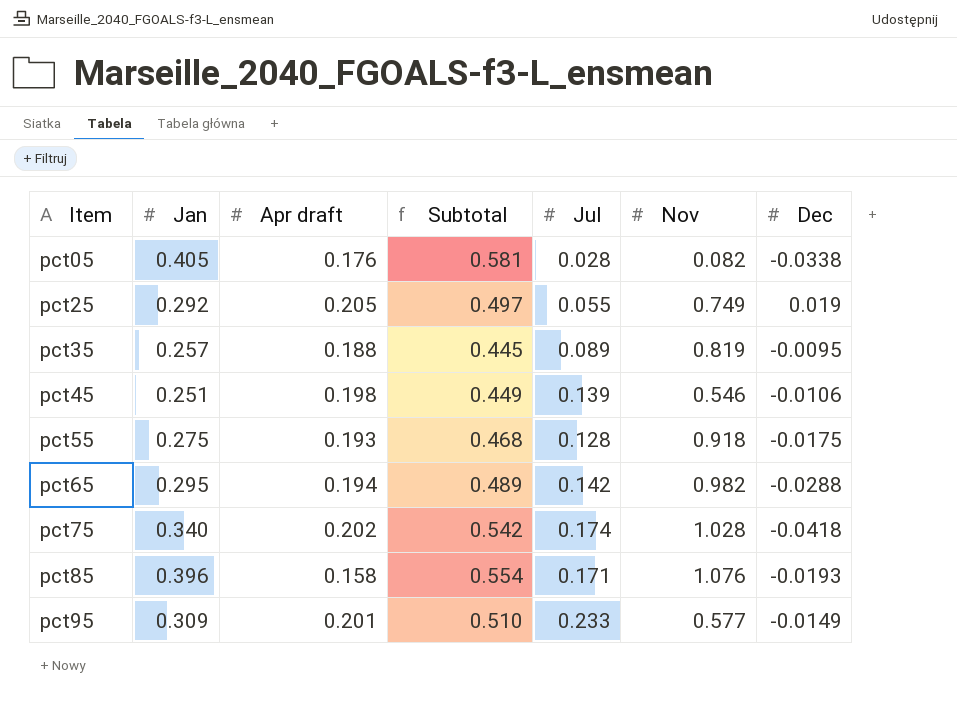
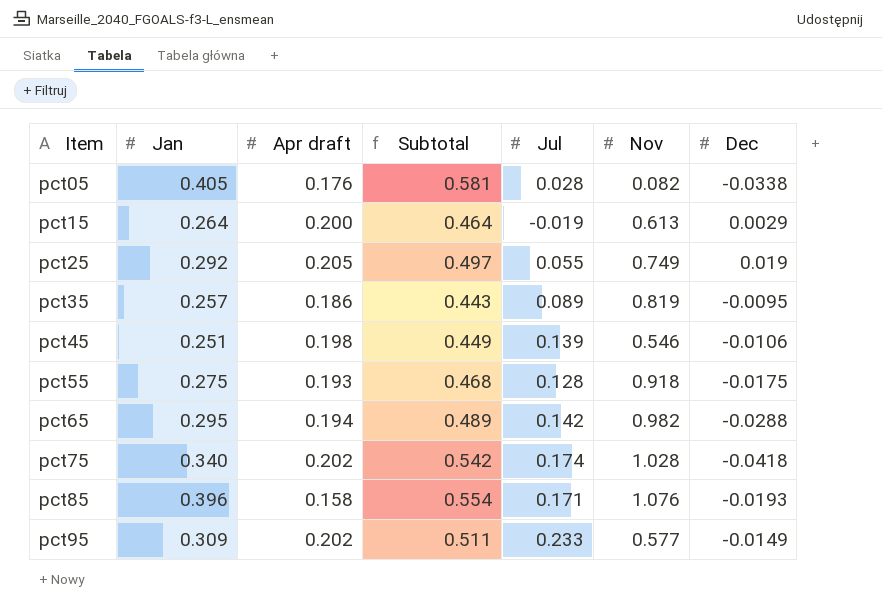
row pct15: none -> 0.264 | 0.200 | 0.464 | -0.019 | 0.613 | 0.0029
pct35 | Apr draft: 0.188 -> 0.186
pct35 | Subtotal: 0.445 -> 0.443
pct95 | Apr draft: 0.201 -> 0.202
pct95 | Subtotal: 0.510 -> 0.511

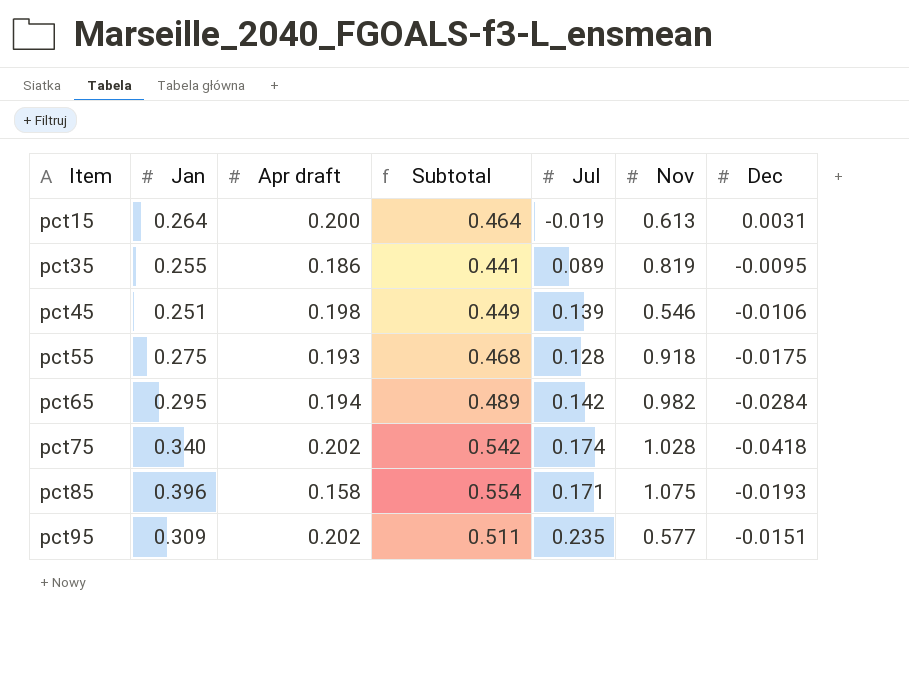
row pct05: 0.405 | 0.176 | 0.581 | 0.028 | 0.082 | -0.0338 -> none
row pct25: 0.292 | 0.205 | 0.497 | 0.055 | 0.749 | 0.019 -> none
pct15 | Dec: 0.0029 -> 0.0031
pct35 | Jan: 0.257 -> 0.255
pct35 | Subtotal: 0.443 -> 0.441
pct65 | Dec: -0.0288 -> -0.0284
pct85 | Nov: 1.076 -> 1.075
pct95 | Jul: 0.233 -> 0.235
pct95 | Dec: -0.0149 -> -0.0151

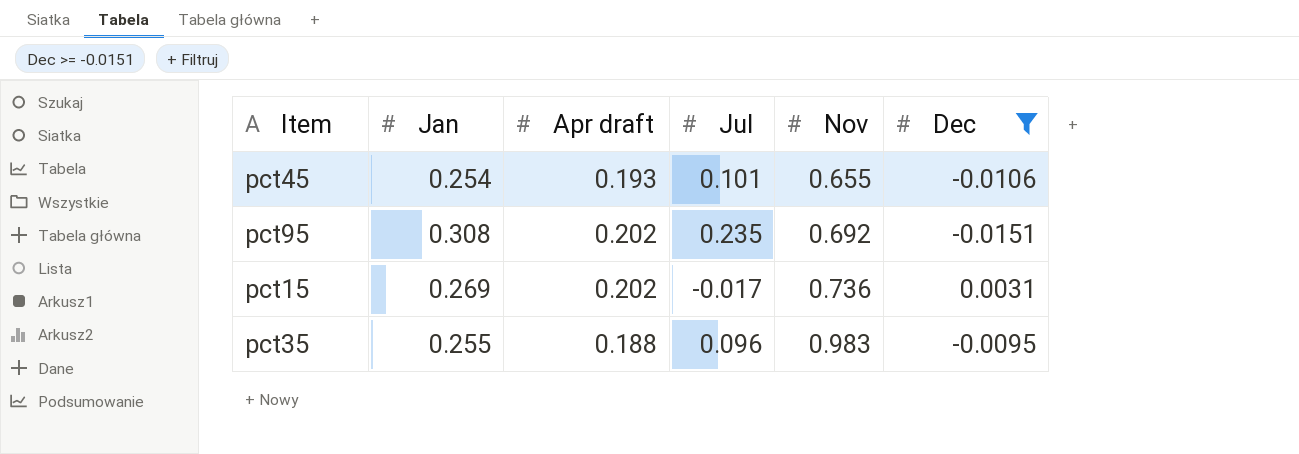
filter: none -> Dec >= -0.0151
row order: Item ascending -> Nov ascending
column Subtotal | formula: [Jan] + [Apr draft] -> none
pct45 | Jan: 0.251 -> 0.254
pct45 | Apr draft: 0.198 -> 0.193
pct45 | Jul: 0.139 -> 0.101
pct45 | Nov: 0.546 -> 0.655
pct95 | Jan: 0.309 -> 0.308
pct95 | Nov: 0.577 -> 0.692
pct15 | Jan: 0.264 -> 0.269
pct15 | Apr draft: 0.200 -> 0.202
pct15 | Jul: -0.019 -> -0.017
pct15 | Nov: 0.613 -> 0.736
pct35 | Apr draft: 0.186 -> 0.188
pct35 | Jul: 0.089 -> 0.096
pct35 | Nov: 0.819 -> 0.983

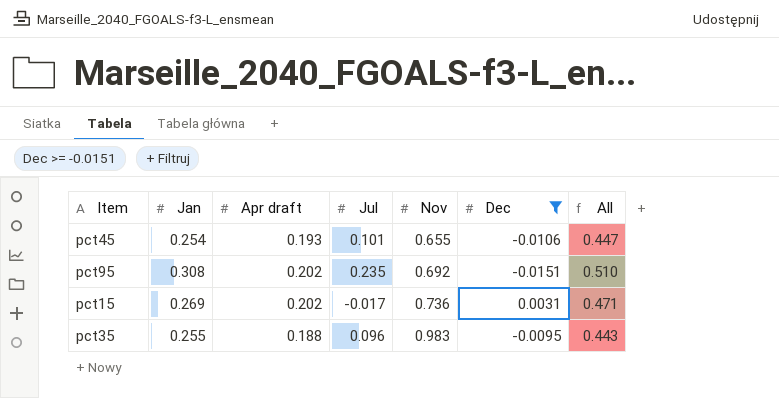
column All | formula: none -> [Jan] + [Apr draft]

